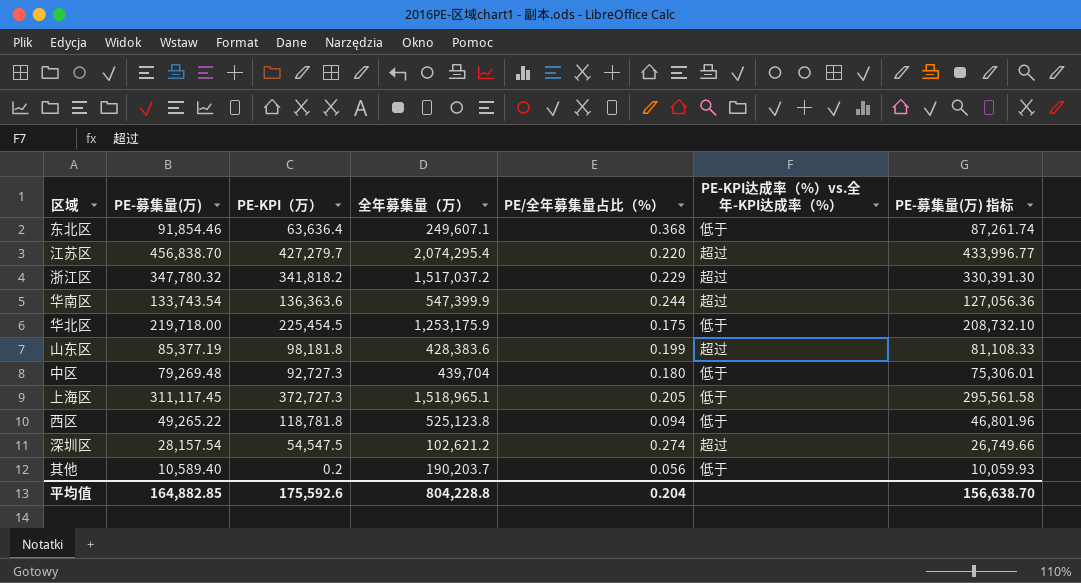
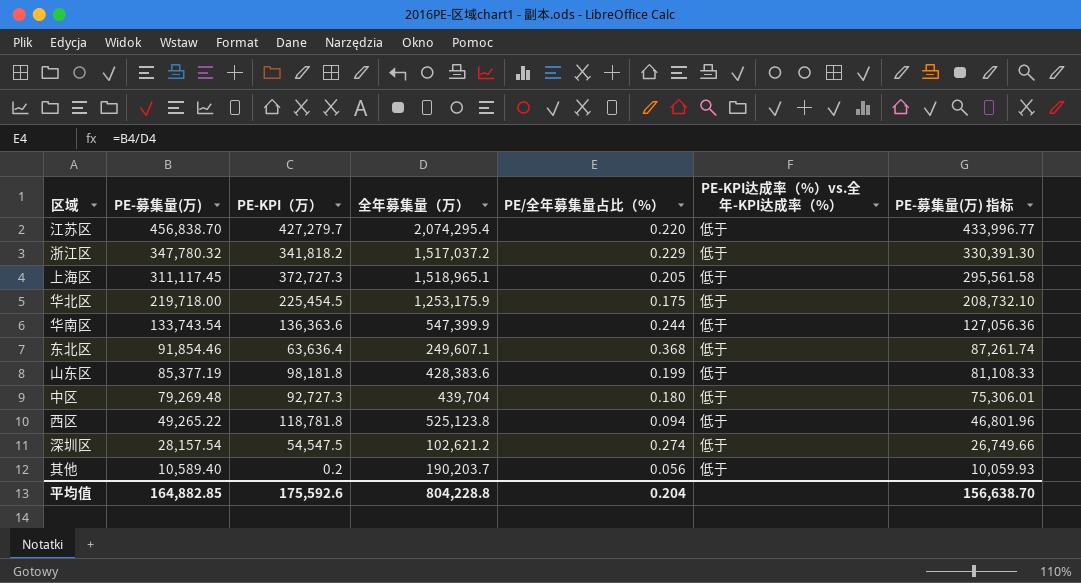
row order: none -> PE-募集量(万) descending
江苏区 | PE-KPI达成率（%）vs.全年-KPI达成率（%）: 超过 -> 低于
浙江区 | PE-KPI达成率（%）vs.全年-KPI达成率（%）: 超过 -> 低于
华南区 | PE-KPI达成率（%）vs.全年-KPI达成率（%）: 超过 -> 低于
山东区 | PE-KPI达成率（%）vs.全年-KPI达成率（%）: 超过 -> 低于
深圳区 | PE-KPI达成率（%）vs.全年-KPI达成率（%）: 超过 -> 低于

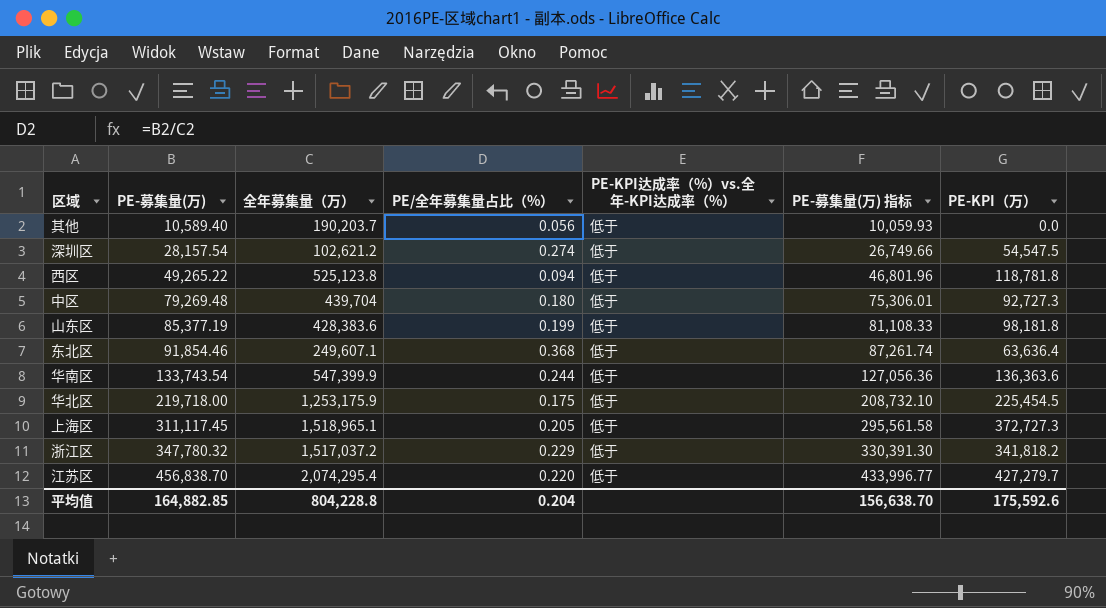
row order: PE-募集量(万) descending -> PE-募集量(万) ascending
column PE-KPI（万） | position: 3 -> 7
其他 | PE-KPI（万）: 0.2 -> 0.0

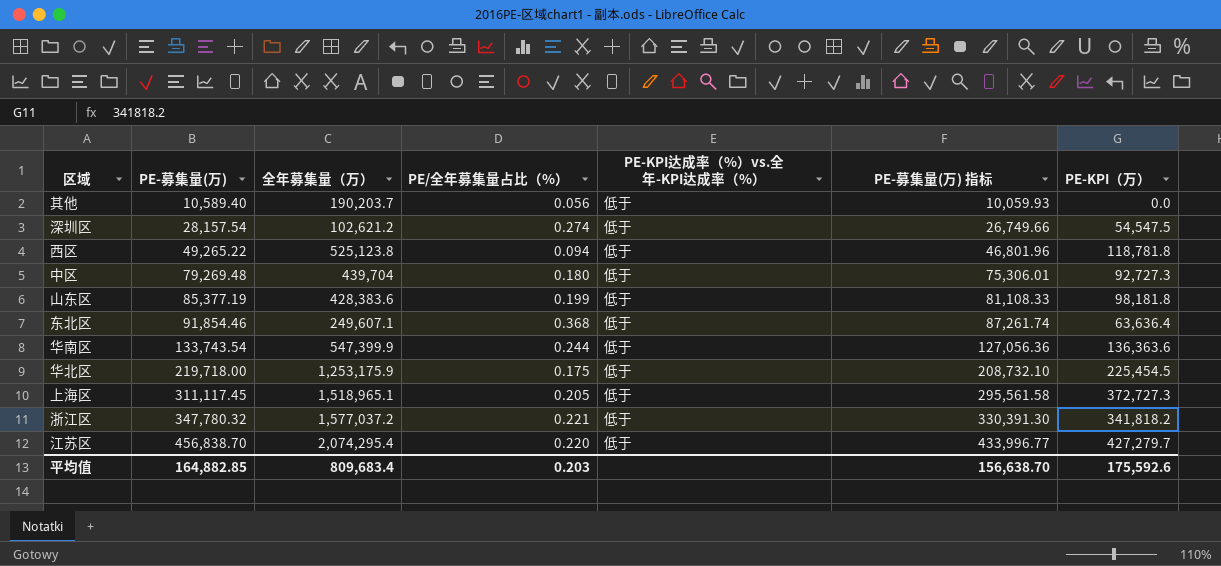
浙江区 | 全年募集量（万）: 1,517,037.2 -> 1,577,037.2
浙江区 | PE/全年募集量占比（%）: 0.229 -> 0.221
平均值 | 全年募集量（万）: 804,228.8 -> 809,683.4
平均值 | PE/全年募集量占比（%）: 0.204 -> 0.203

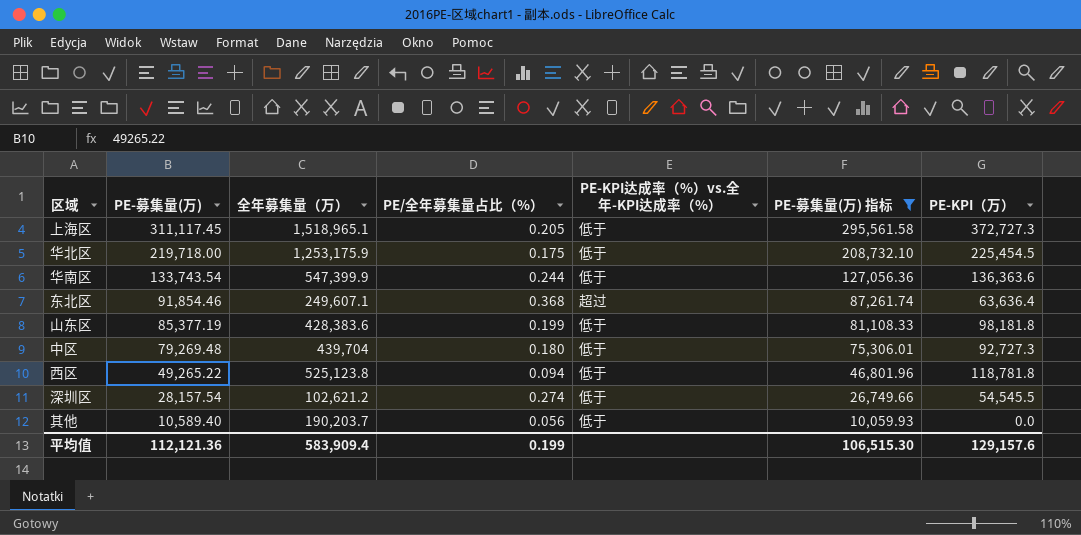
filter: none -> PE-募集量(万) 指标 <= 295,561.58
row order: PE-募集量(万) ascending -> PE-募集量(万) descending
东北区 | PE-KPI达成率（%）vs.全年-KPI达成率（%）: 低于 -> 超过
深圳区 | PE-KPI（万）: 54,547.5 -> 54,545.5
平均值 | PE-募集量(万): 164,882.85 -> 112,121.36
平均值 | 全年募集量（万）: 809,683.4 -> 583,909.4
平均值 | PE/全年募集量占比（%）: 0.203 -> 0.199
平均值 | PE-募集量(万) 指标: 156,638.70 -> 106,515.30
平均值 | PE-KPI（万）: 175,592.6 -> 129,157.6

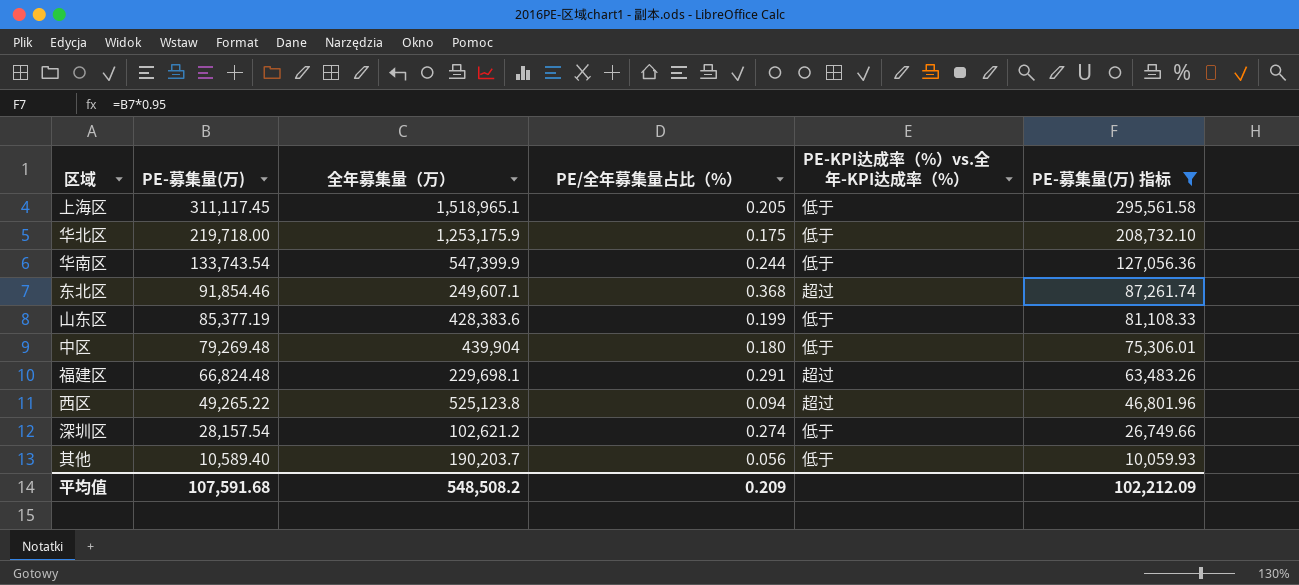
column PE-KPI（万） | position: 7 -> none
中区 | 全年募集量（万）: 439,704 -> 439,904
row 福建区: none -> 66,824.48 | 229,698.1 | 0.291 | 超过 | 63,483.26
西区 | PE-KPI达成率（%）vs.全年-KPI达成率（%）: 低于 -> 超过
平均值 | PE-募集量(万): 112,121.36 -> 107,591.68
平均值 | 全年募集量（万）: 583,909.4 -> 548,508.2
平均值 | PE/全年募集量占比（%）: 0.199 -> 0.209
平均值 | PE-募集量(万) 指标: 106,515.30 -> 102,212.09

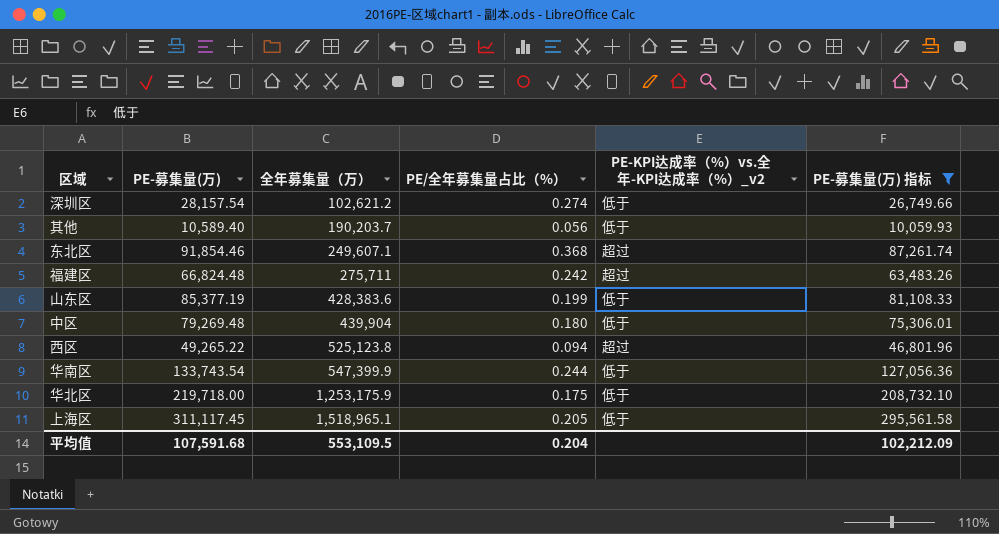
row order: PE-募集量(万) descending -> 全年募集量（万） ascending
column name: PE-KPI达成率（%）vs.全年-KPI达成率（%） -> PE-KPI达成率（%）vs.全年-KPI达成率（%）_v2
福建区 | 全年募集量（万）: 229,698.1 -> 275,711
福建区 | PE/全年募集量占比（%）: 0.291 -> 0.242
平均值 | 全年募集量（万）: 548,508.2 -> 553,109.5
平均值 | PE/全年募集量占比（%）: 0.209 -> 0.204

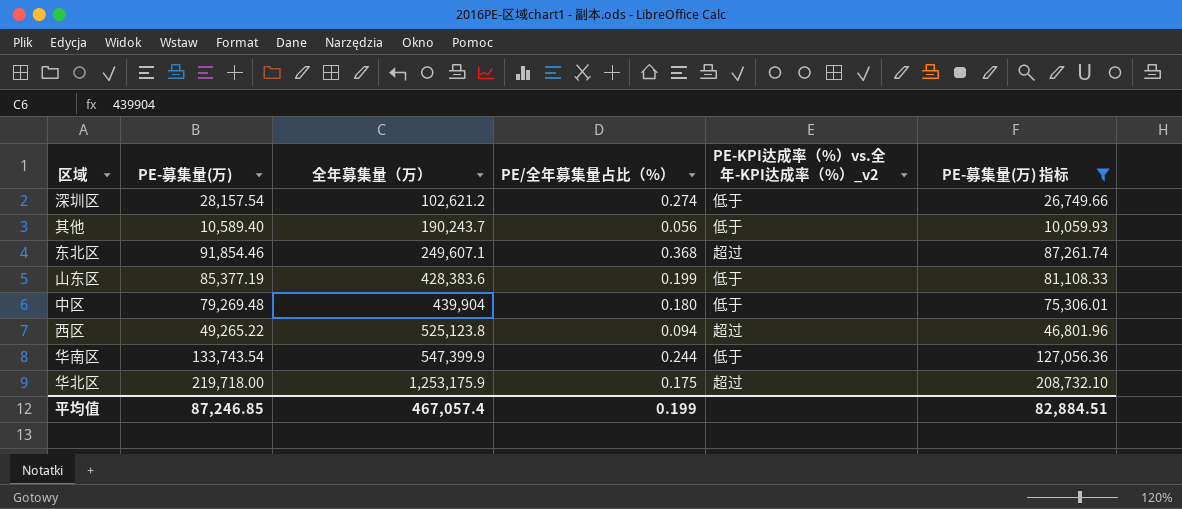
row 福建区: 66,824.48 | 275,711 | 0.242 | 超过 | 63,483.26 -> none
row 上海区: 311,117.45 | 1,518,965.1 | 0.205 | 低于 | 295,561.58 -> none
其他 | 全年募集量（万）: 190,203.7 -> 190,243.7
华北区 | PE-KPI达成率（%）vs.全年-KPI达成率（%）_v2: 低于 -> 超过
平均值 | PE-募集量(万): 107,591.68 -> 87,246.85
平均值 | 全年募集量（万）: 553,109.5 -> 467,057.4
平均值 | PE/全年募集量占比（%）: 0.204 -> 0.199
平均值 | PE-募集量(万) 指标: 102,212.09 -> 82,884.51

